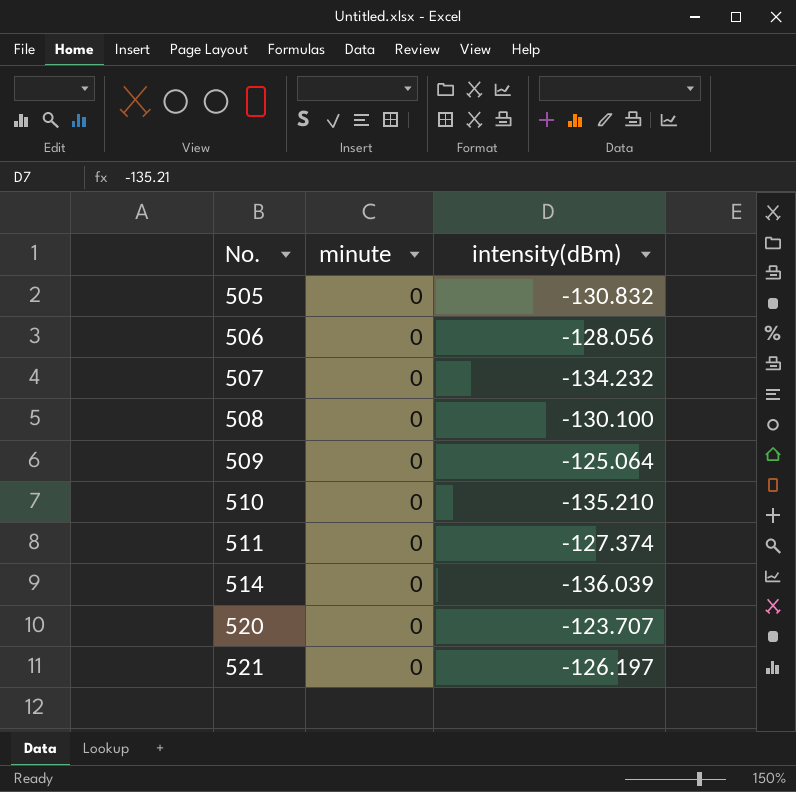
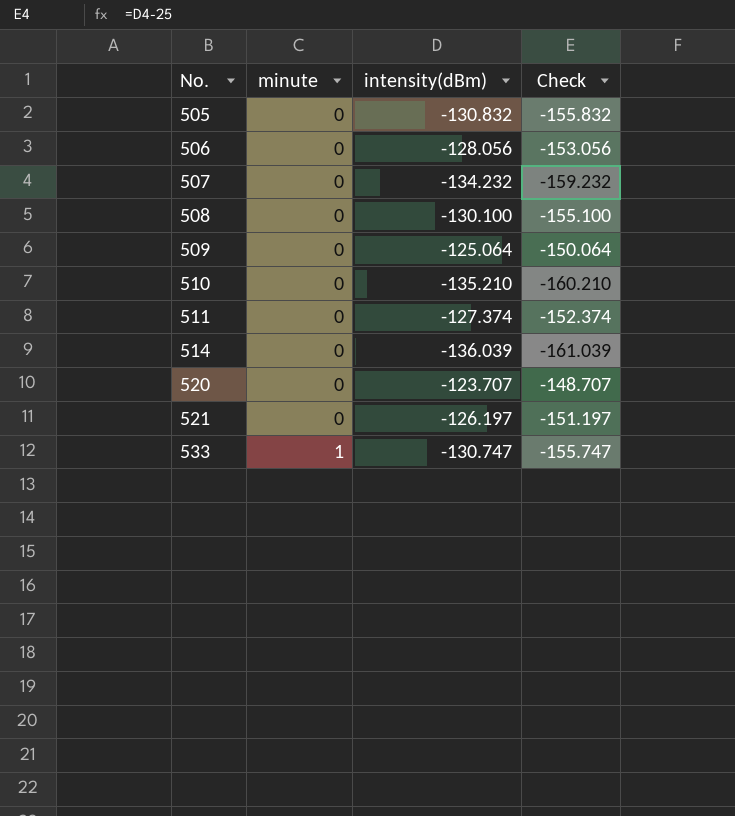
column Check | formula: none -> [intensity(dBm)] - 25
row 533: none -> 1 | -130.747 | -155.747

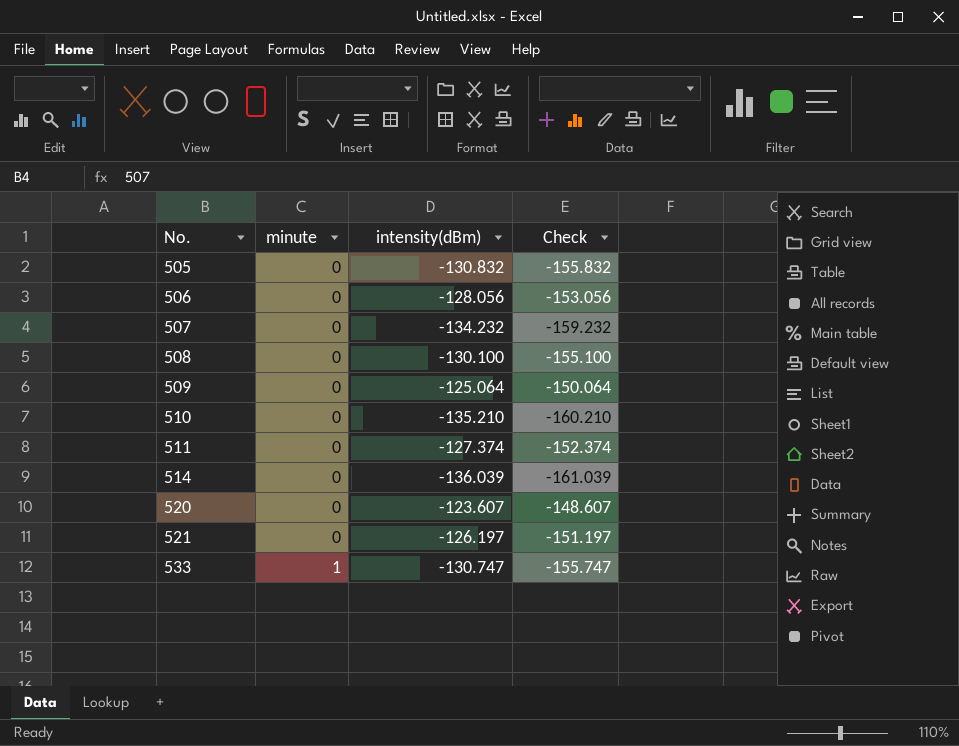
520 | intensity(dBm): -123.707 -> -123.607
520 | Check: -148.707 -> -148.607

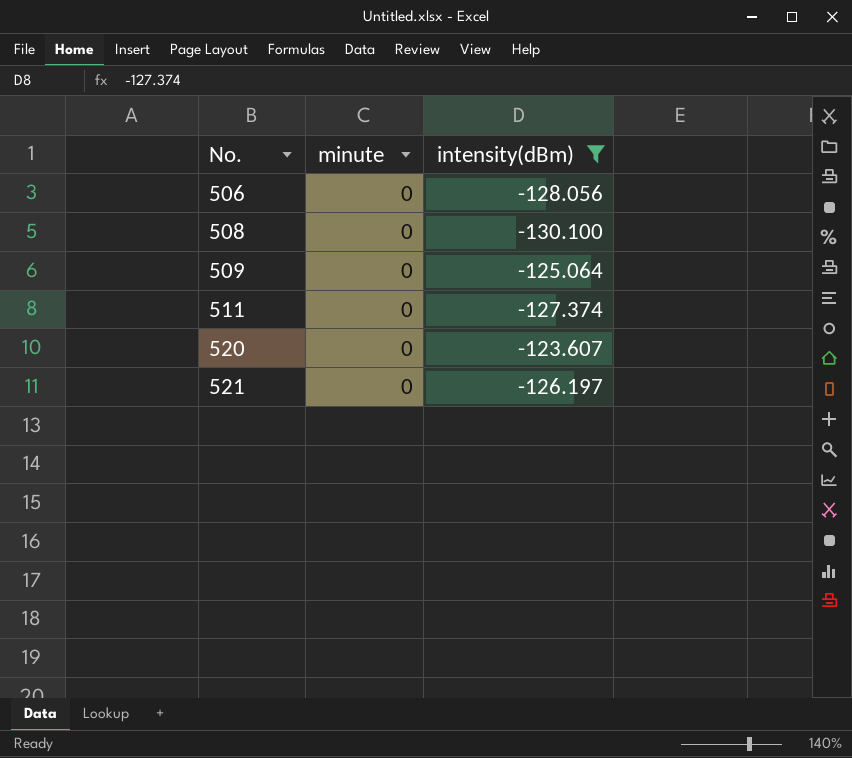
filter: none -> intensity(dBm) >= -130.100
column Check | formula: [intensity(dBm)] - 25 -> none

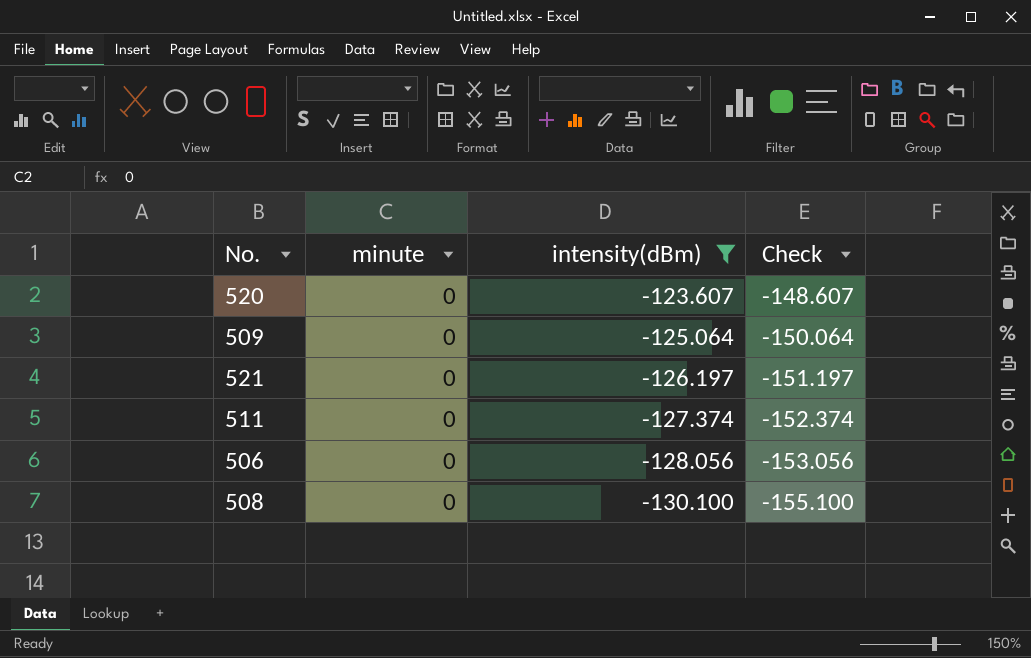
row order: No. ascending -> intensity(dBm) descending
column Check | formula: none -> [intensity(dBm)] - 25

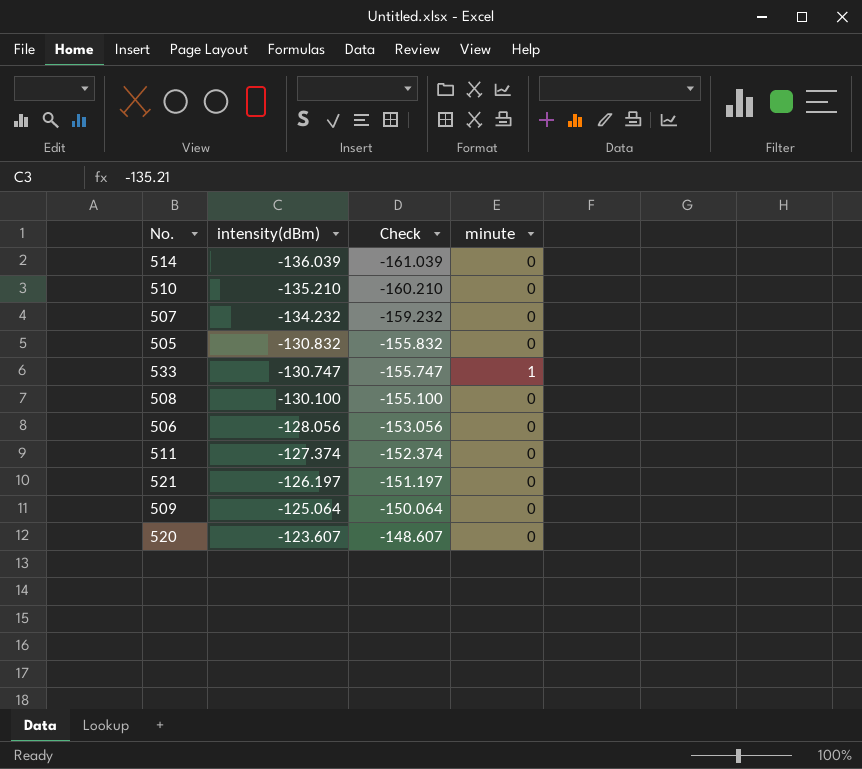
filter: intensity(dBm) >= -130.100 -> none
row order: intensity(dBm) descending -> intensity(dBm) ascending
column minute | position: 2 -> 4

